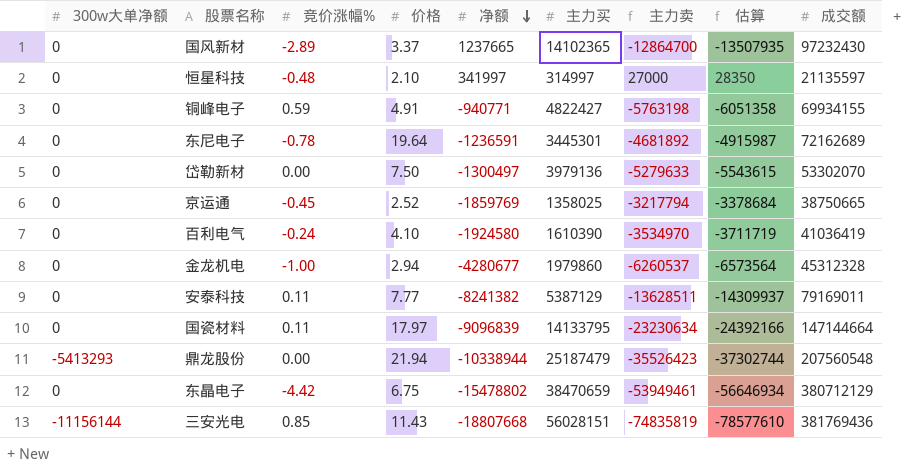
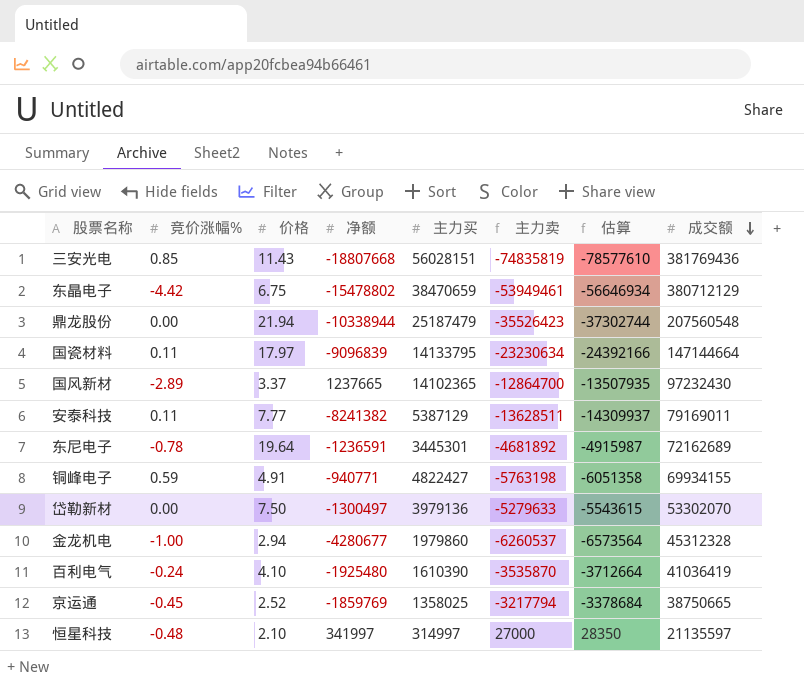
row order: 净额 descending -> 成交额 descending
column 300w大单净额 | position: 1 -> none
百利电气 | 净额: -1924580 -> -1925480
百利电气 | 主力卖: -3534970 -> -3535870
百利电气 | 估算: -3711719 -> -3712664

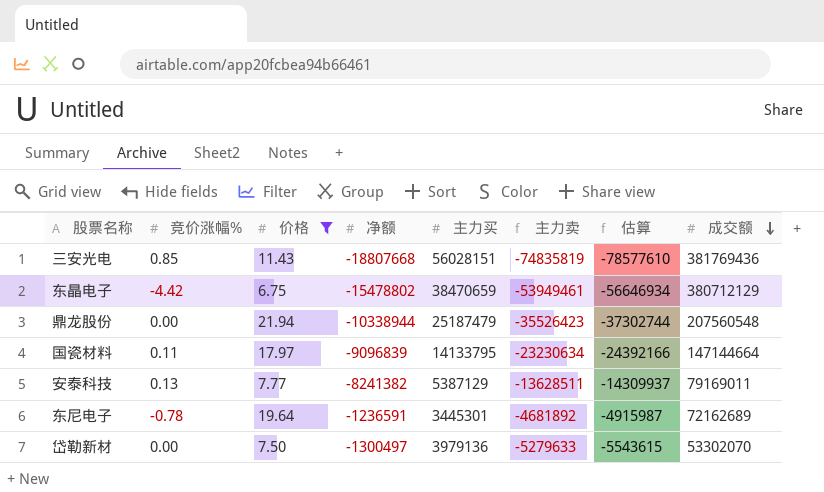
filter: none -> 价格 >= 6.75
安泰科技 | 竞价涨幅%: 0.11 -> 0.13

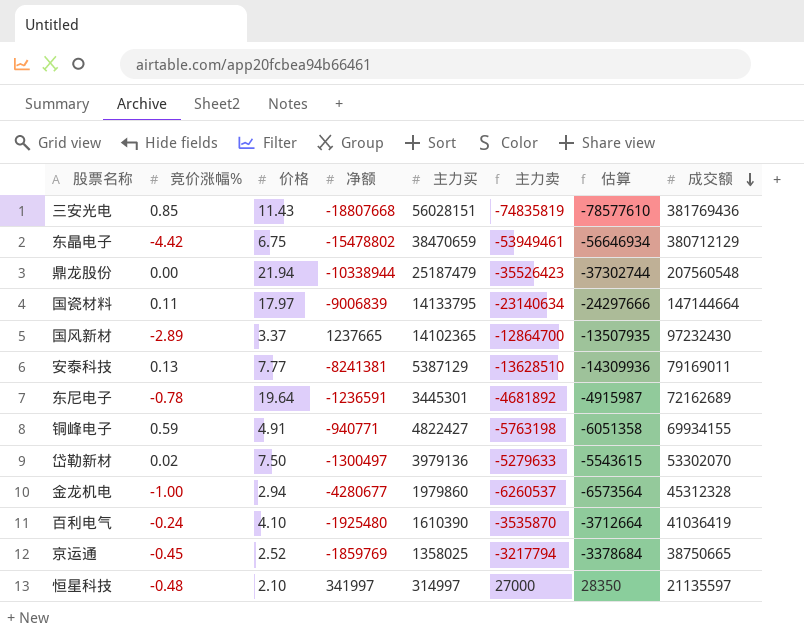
filter: 价格 >= 6.75 -> none
国瓷材料 | 净额: -9096839 -> -9006839
国瓷材料 | 主力卖: -23230634 -> -23140634
国瓷材料 | 估算: -24392166 -> -24297666
安泰科技 | 净额: -8241382 -> -8241381
安泰科技 | 主力卖: -13628511 -> -13628510
安泰科技 | 估算: -14309937 -> -14309936
岱勒新材 | 竞价涨幅%: 0.00 -> 0.02

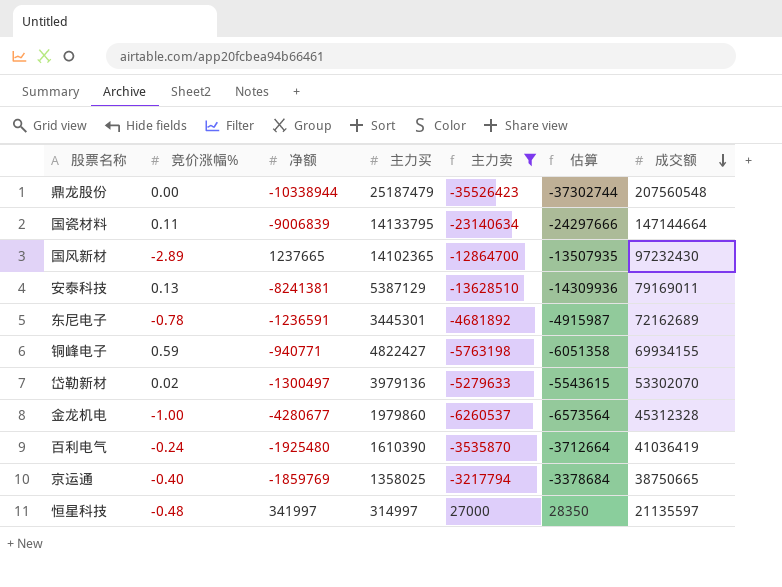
filter: none -> 主力卖 >= -35526423
column 价格 | position: 3 -> none
京运通 | 竞价涨幅%: -0.45 -> -0.40

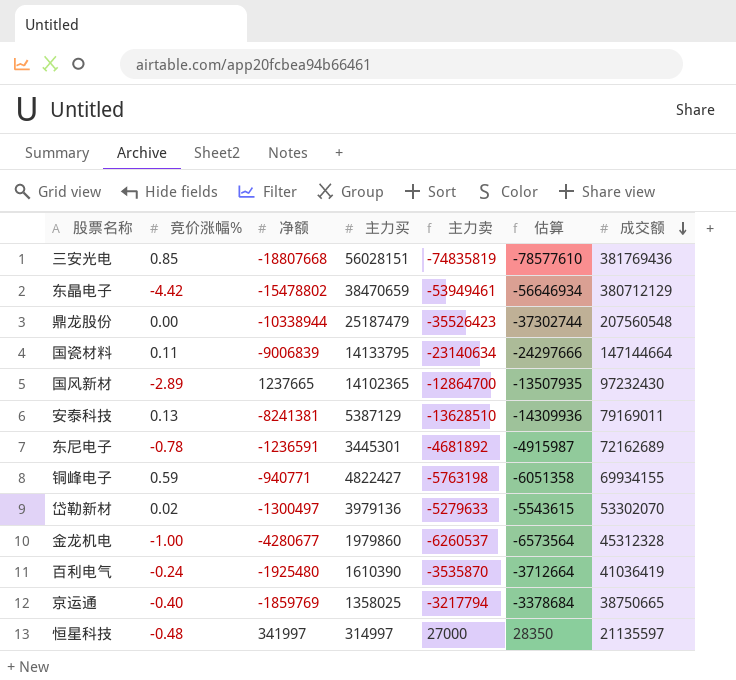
filter: 主力卖 >= -35526423 -> none

